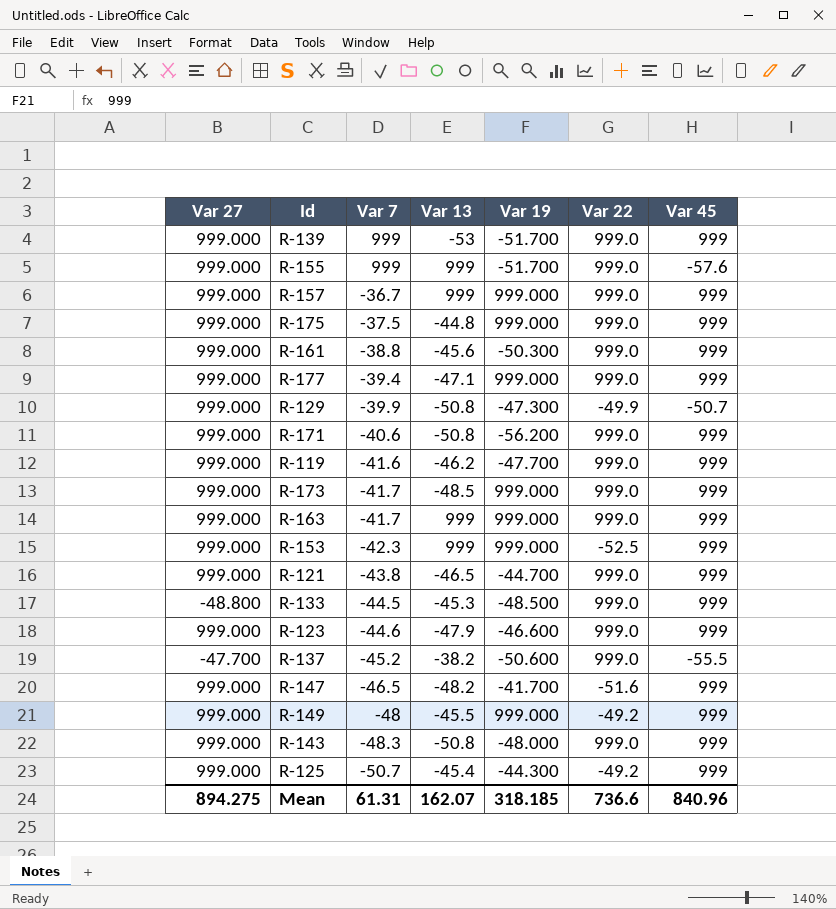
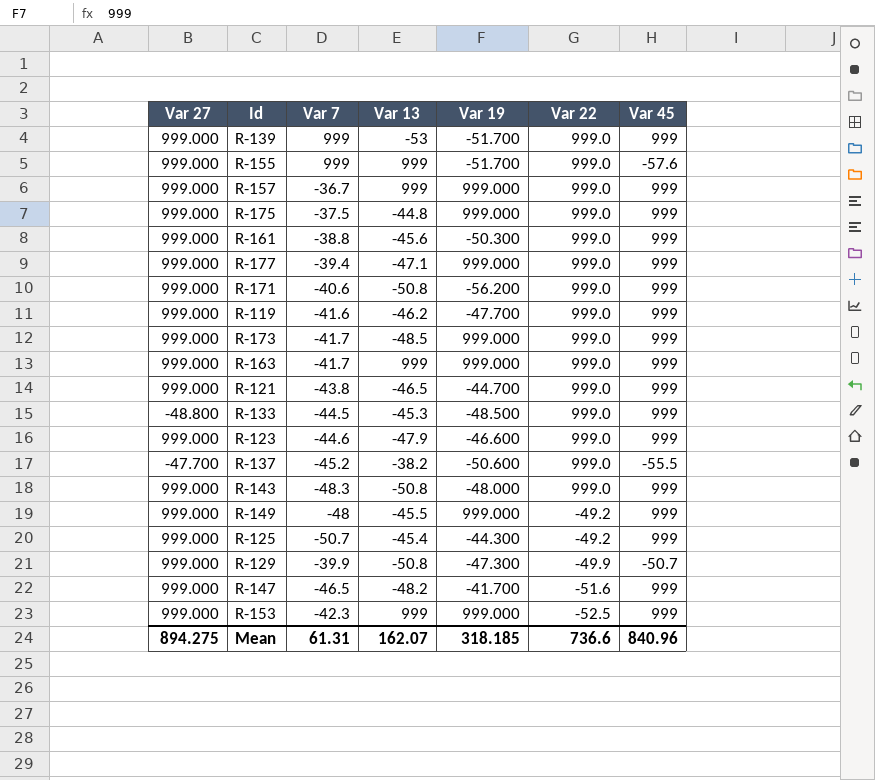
row order: Var 7 descending -> Var 22 descending

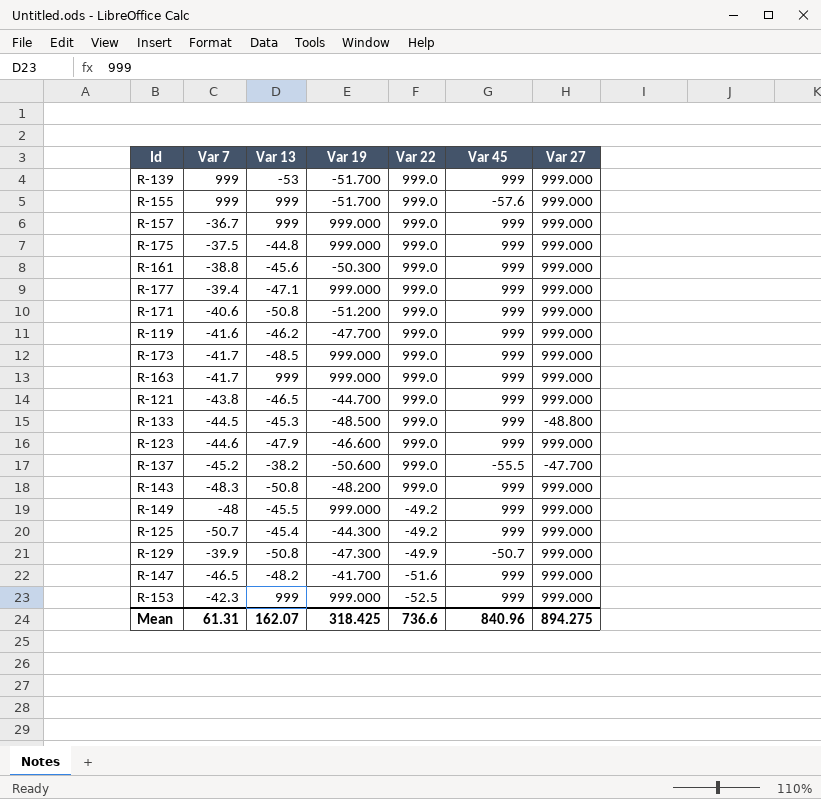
column Var 27 | position: 1 -> 7
R-171 | Var 19: -56.200 -> -51.200
R-143 | Var 19: -48.000 -> -48.200
Mean | Var 19: 318.185 -> 318.425

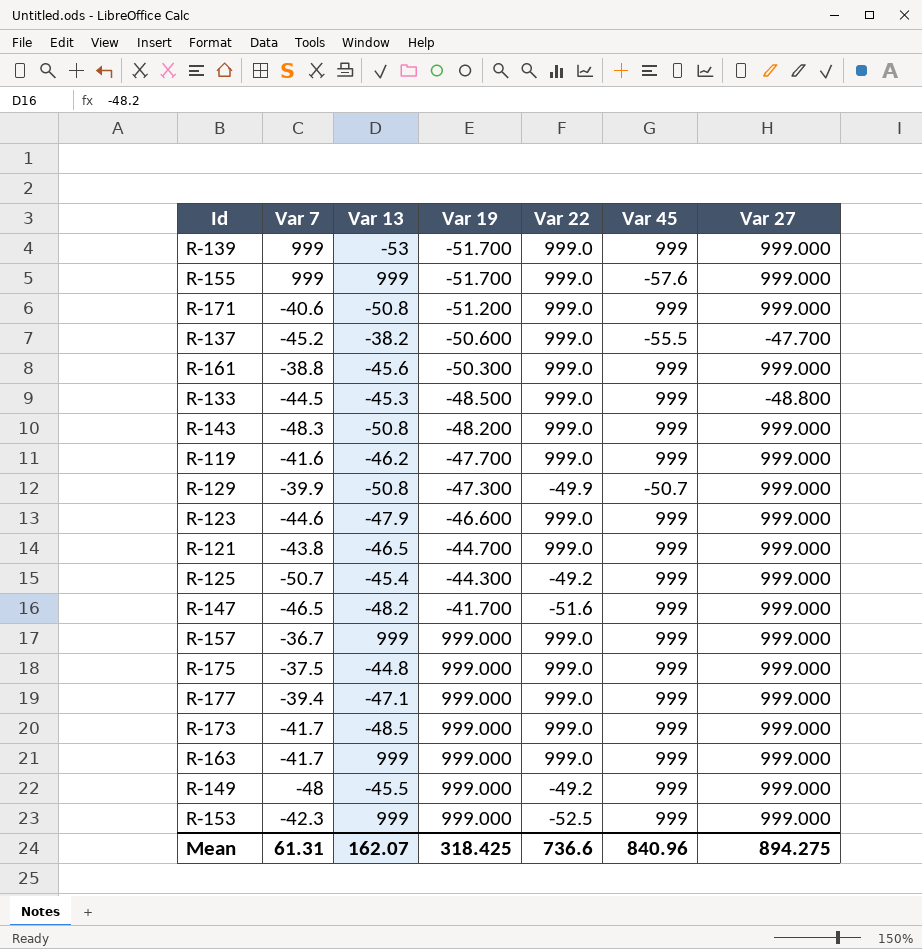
row order: Var 22 descending -> Var 19 ascending

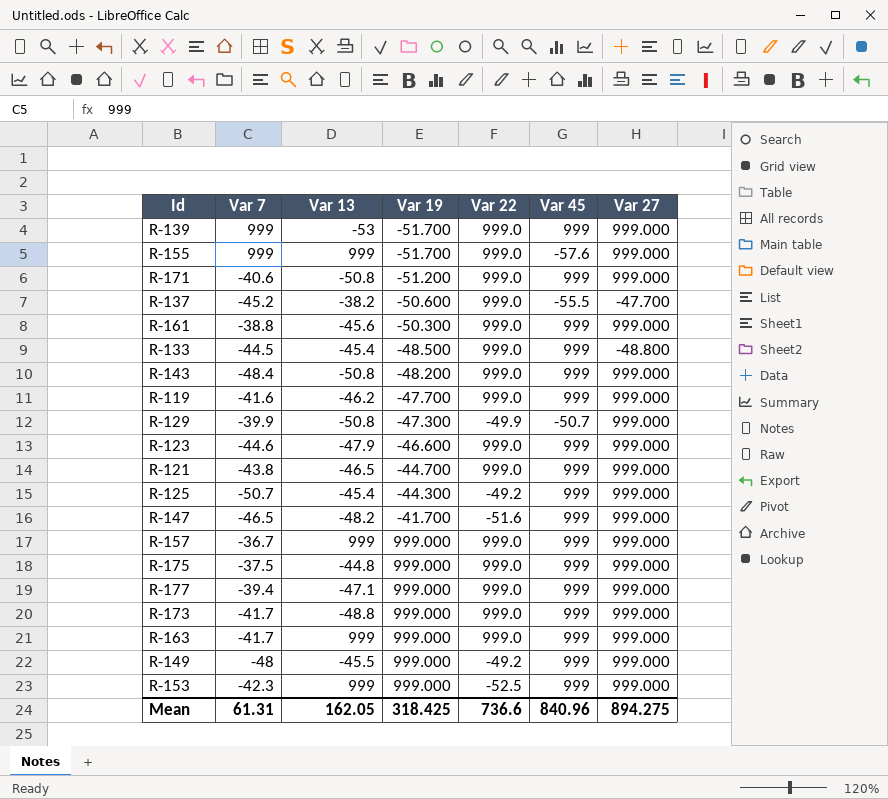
R-133 | Var 13: -45.3 -> -45.4
R-143 | Var 7: -48.3 -> -48.4
R-173 | Var 13: -48.5 -> -48.8
Mean | Var 13: 162.07 -> 162.05

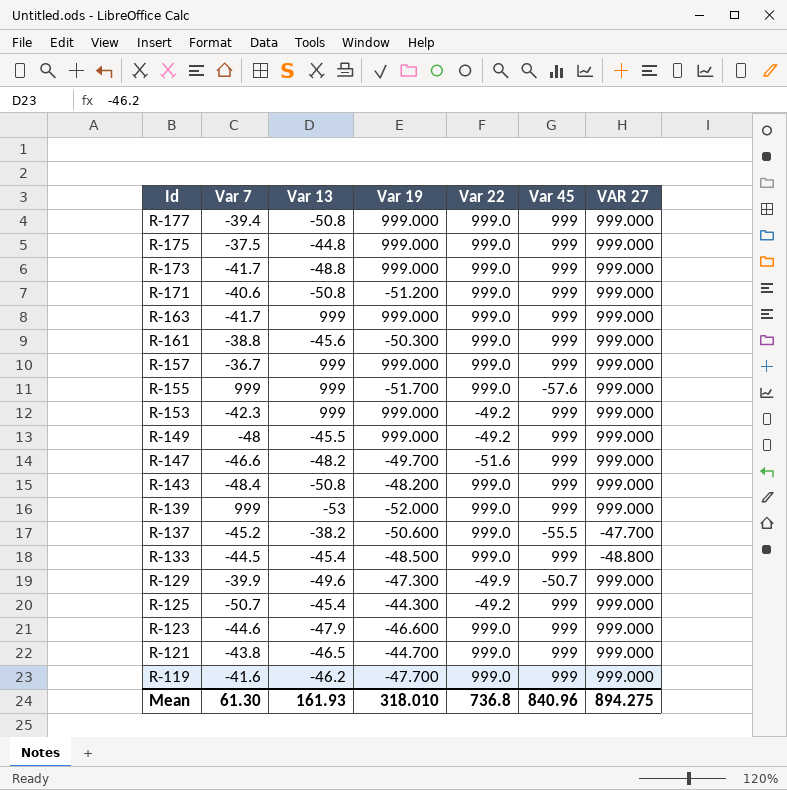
row order: Var 19 ascending -> Id descending
column name: Var 27 -> VAR 27
R-177 | Var 13: -47.1 -> -50.8
R-153 | Var 22: -52.5 -> -49.2
R-147 | Var 7: -46.5 -> -46.6
R-147 | Var 19: -41.700 -> -49.700
R-139 | Var 19: -51.700 -> -52.000
R-129 | Var 13: -50.8 -> -49.6
Mean | Var 7: 61.31 -> 61.30
Mean | Var 13: 162.05 -> 161.93
Mean | Var 19: 318.425 -> 318.010
Mean | Var 22: 736.6 -> 736.8

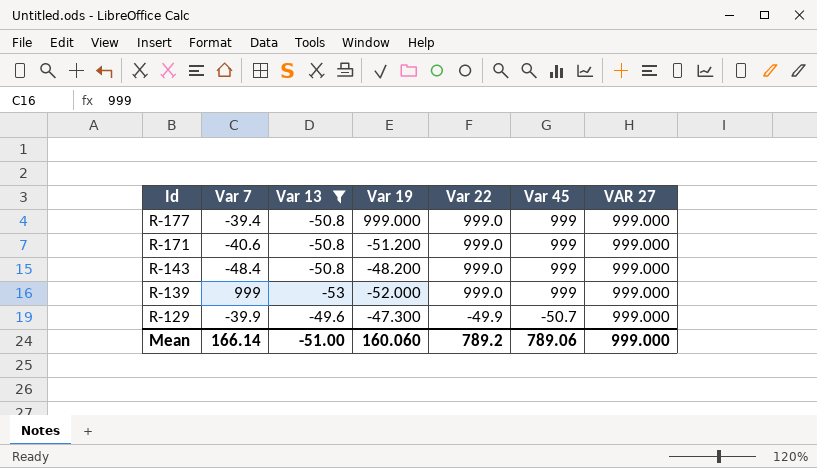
filter: none -> Var 13 <= -49.6
Mean | Var 7: 61.30 -> 166.14
Mean | Var 13: 161.93 -> -51.00
Mean | Var 19: 318.010 -> 160.060
Mean | Var 22: 736.8 -> 789.2
Mean | Var 45: 840.96 -> 789.06
Mean | VAR 27: 894.275 -> 999.000

